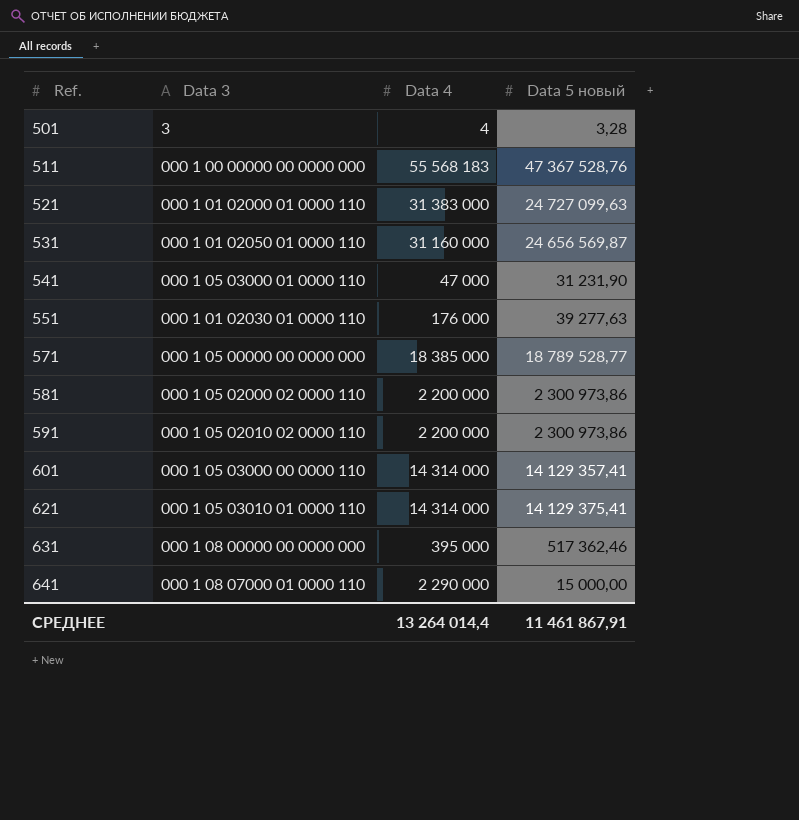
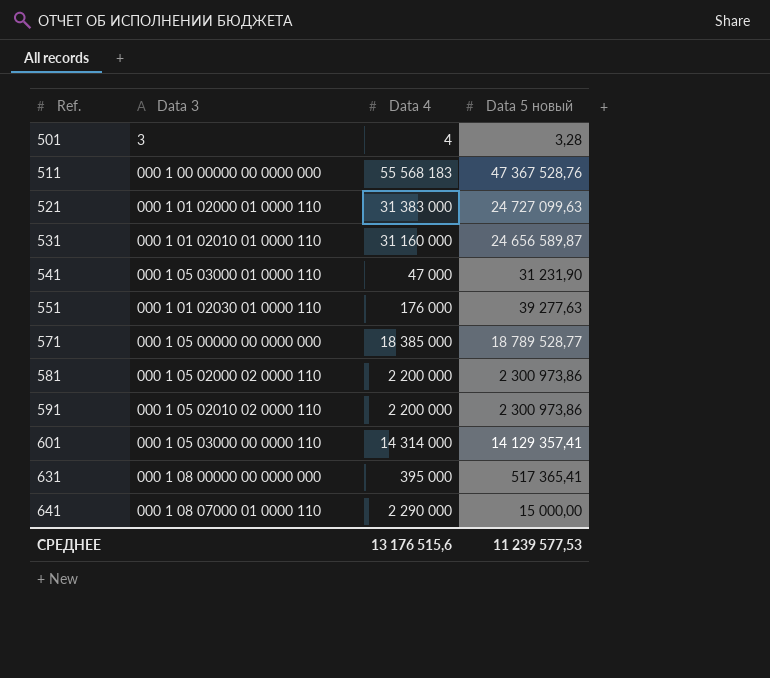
row 621: 000 1 05 03010 01 0000 110 | 14 314 000 | 14 129 375,41 -> none
531 | Data 3: 000 1 01 02050 01 0000 110 -> 000 1 01 02010 01 0000 110
531 | Data 5 новый: 24 656 569,87 -> 24 656 589,87
631 | Data 5 новый: 517 362,46 -> 517 365,41
СРЕДНЕЕ | Data 4: 13 264 014,4 -> 13 176 515,6
СРЕДНЕЕ | Data 5 новый: 11 461 867,91 -> 11 239 577,53

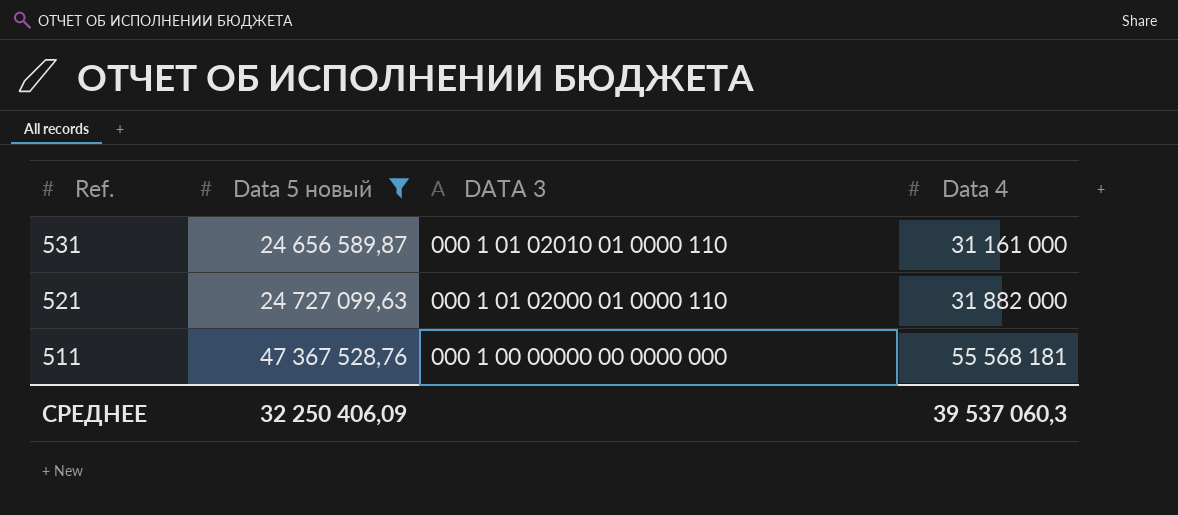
filter: none -> Data 5 новый >= 24 656 589,87
row order: Ref. ascending -> Ref. descending
column Data 5 новый | position: 4 -> 2
column name: Data 3 -> DATA 3
531 | Data 4: 31 160 000 -> 31 161 000
521 | Data 4: 31 383 000 -> 31 882 000
511 | Data 4: 55 568 183 -> 55 568 181
СРЕДНЕЕ | Data 5 новый: 11 239 577,53 -> 32 250 406,09
СРЕДНЕЕ | Data 4: 13 176 515,6 -> 39 537 060,3

